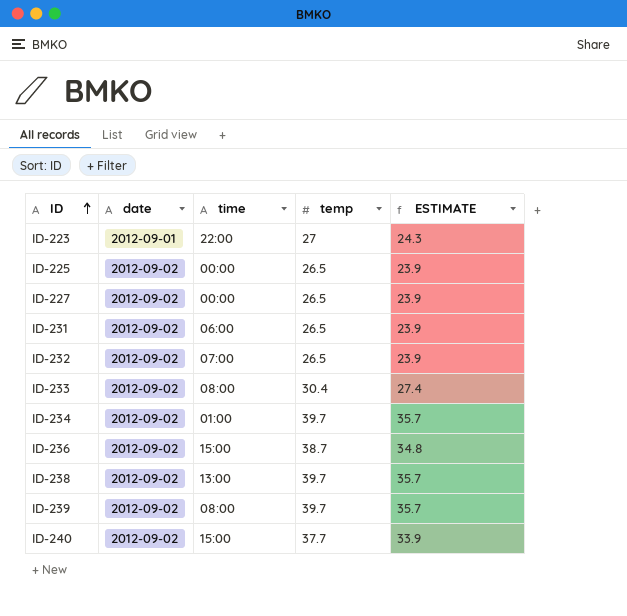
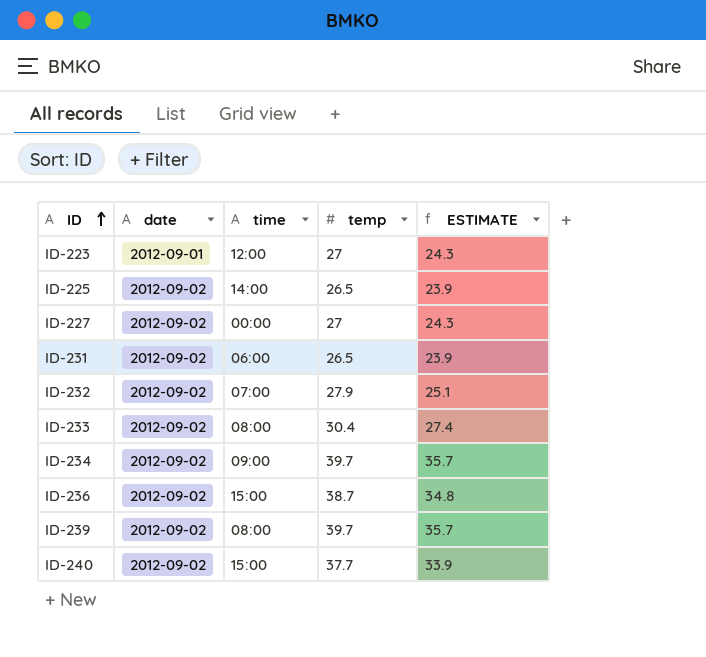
row ID-238: 2012-09-02 | 13:00 | 39.7 | 35.7 -> none
ID-223 | time: 22:00 -> 12:00
ID-225 | time: 00:00 -> 14:00
ID-227 | temp: 26.5 -> 27
ID-227 | ESTIMATE: 23.9 -> 24.3
ID-232 | temp: 26.5 -> 27.9
ID-232 | ESTIMATE: 23.9 -> 25.1
ID-234 | time: 01:00 -> 09:00

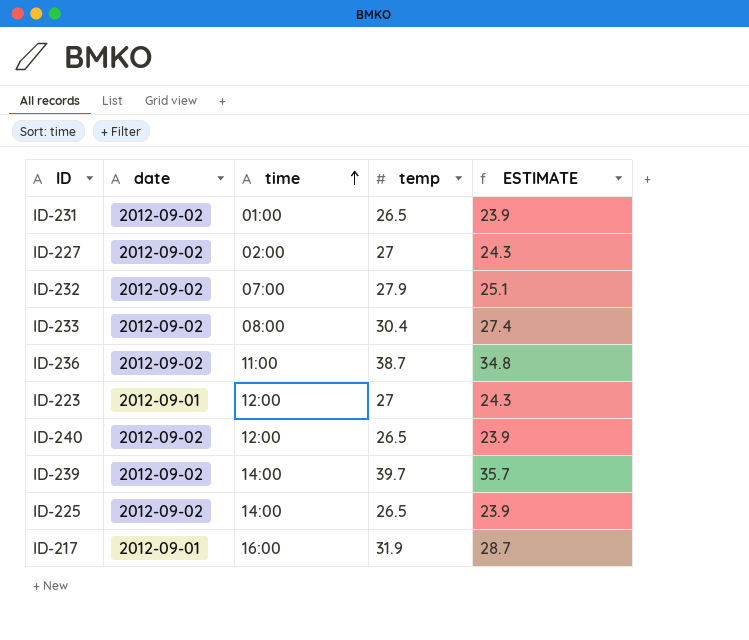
row order: ID ascending -> time ascending
row ID-234: 2012-09-02 | 09:00 | 39.7 | 35.7 -> none
ID-231 | time: 06:00 -> 01:00
ID-227 | time: 00:00 -> 02:00
ID-236 | time: 15:00 -> 11:00
ID-240 | time: 15:00 -> 12:00
ID-240 | temp: 37.7 -> 26.5
ID-240 | ESTIMATE: 33.9 -> 23.9
ID-239 | time: 08:00 -> 14:00
row ID-217: none -> 2012-09-01 | 16:00 | 31.9 | 28.7

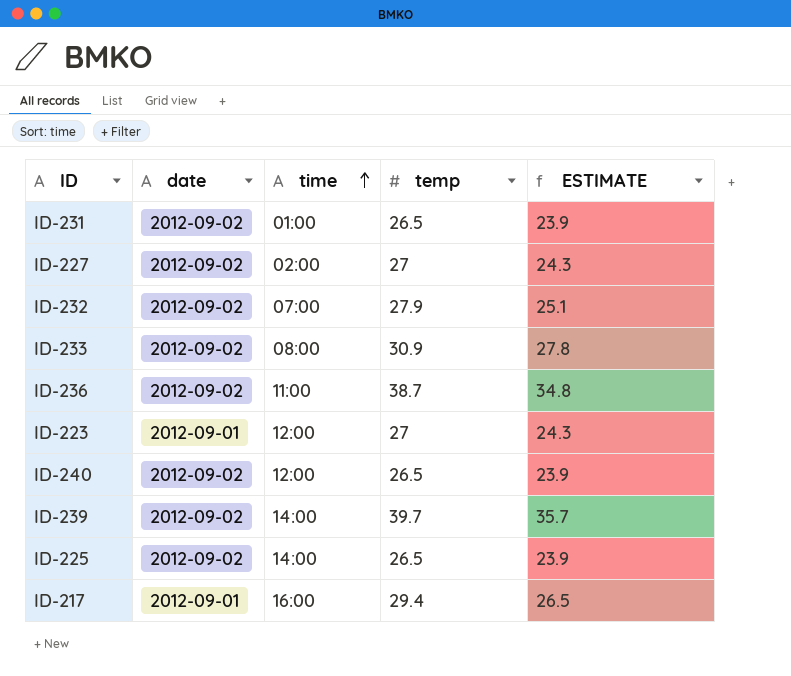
ID-233 | temp: 30.4 -> 30.9
ID-233 | ESTIMATE: 27.4 -> 27.8
ID-217 | temp: 31.9 -> 29.4
ID-217 | ESTIMATE: 28.7 -> 26.5

